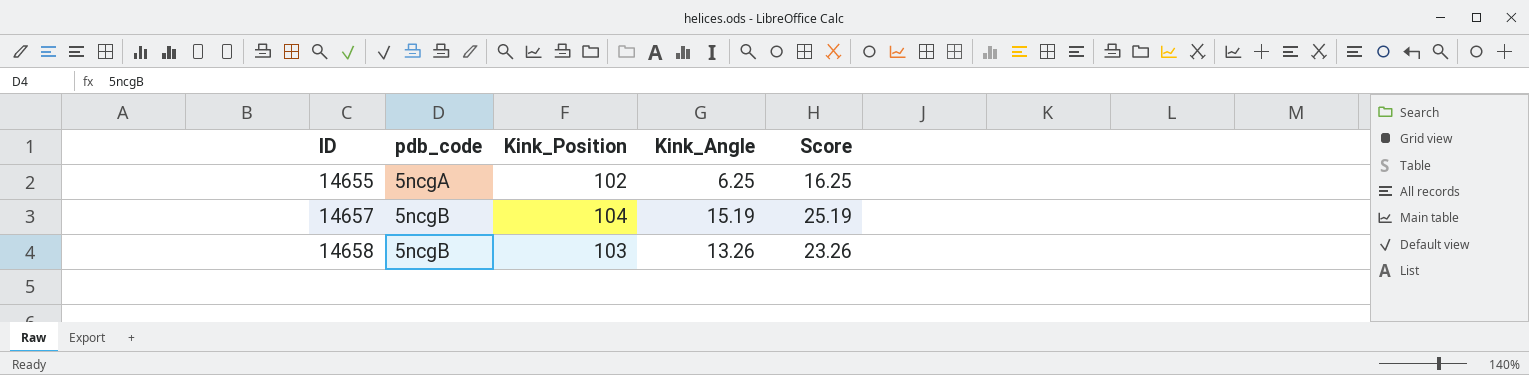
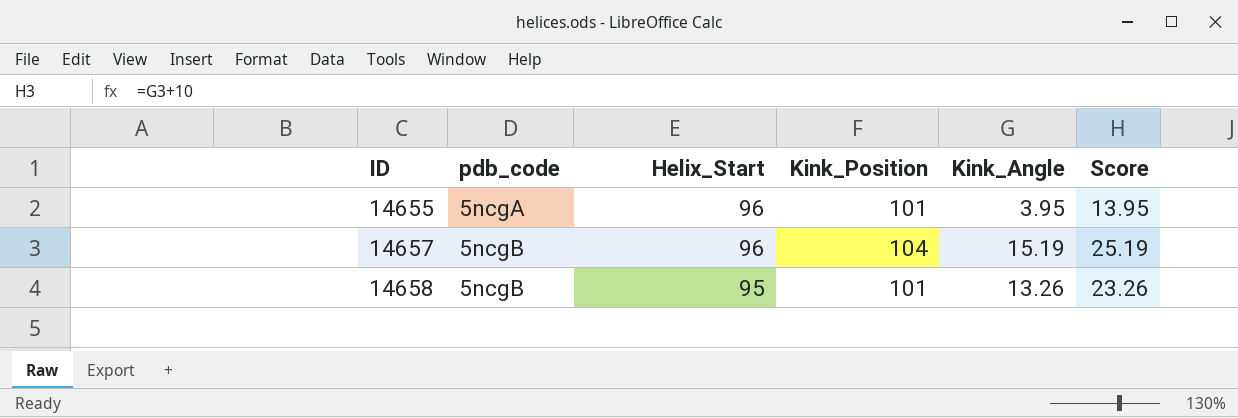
column Helix_Start | position: none -> 3
14655 | Kink_Position: 102 -> 101
14655 | Kink_Angle: 6.25 -> 3.95
14655 | Score: 16.25 -> 13.95
14658 | Kink_Position: 103 -> 101

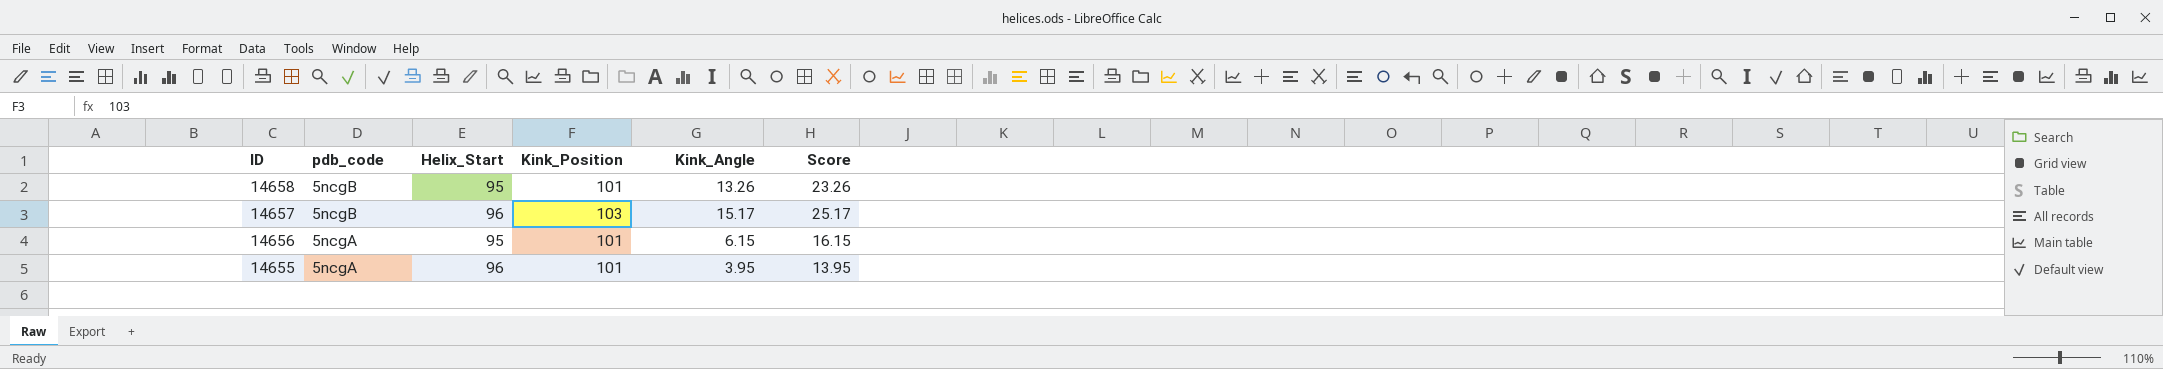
row order: ID ascending -> ID descending
14657 | Kink_Position: 104 -> 103
14657 | Kink_Angle: 15.19 -> 15.17
14657 | Score: 25.19 -> 25.17
row 14656: none -> 5ncgA | 95 | 101 | 6.15 | 16.15

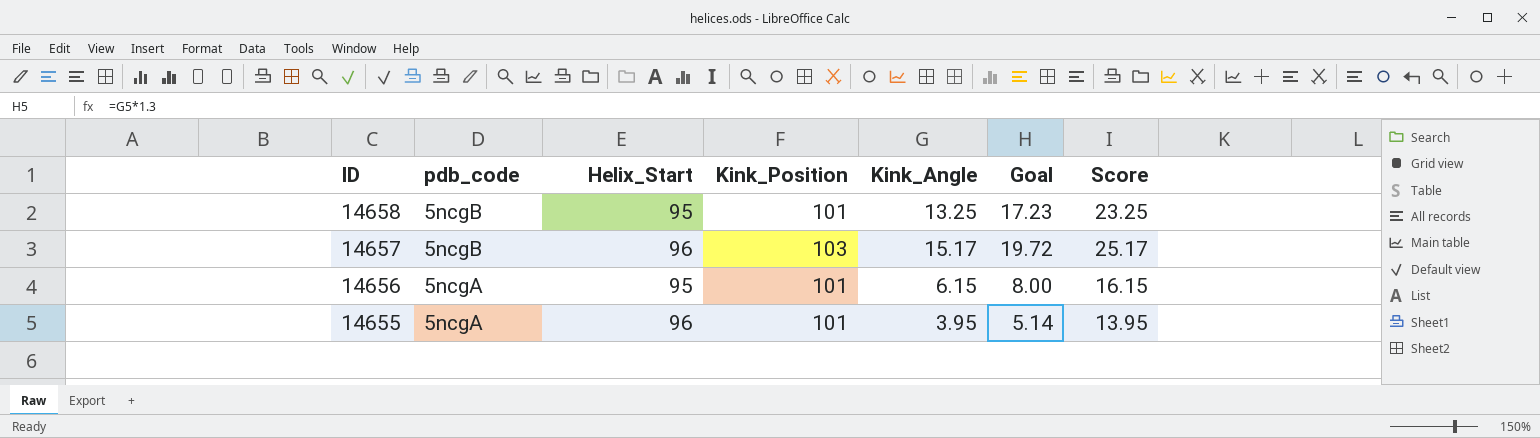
column Goal | formula: none -> [Kink_Angle] * 1.3
14658 | Kink_Angle: 13.26 -> 13.25
14658 | Score: 23.26 -> 23.25

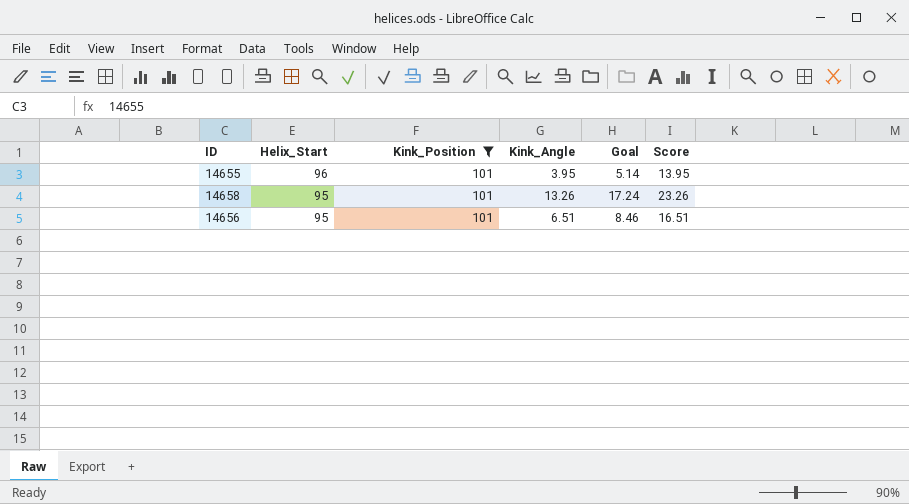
filter: none -> Kink_Position = 101
row order: ID descending -> Helix_Start descending
column pdb_code | position: 2 -> none
14658 | Kink_Angle: 13.25 -> 13.26
14658 | Goal: 17.23 -> 17.24
14658 | Score: 23.25 -> 23.26
14656 | Kink_Angle: 6.15 -> 6.51
14656 | Goal: 8.00 -> 8.46
14656 | Score: 16.15 -> 16.51

